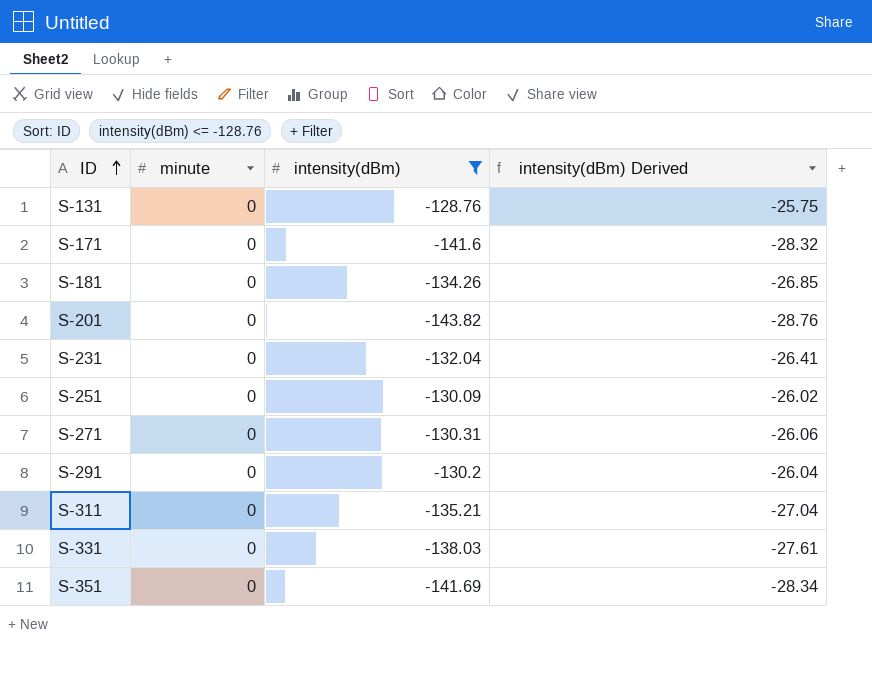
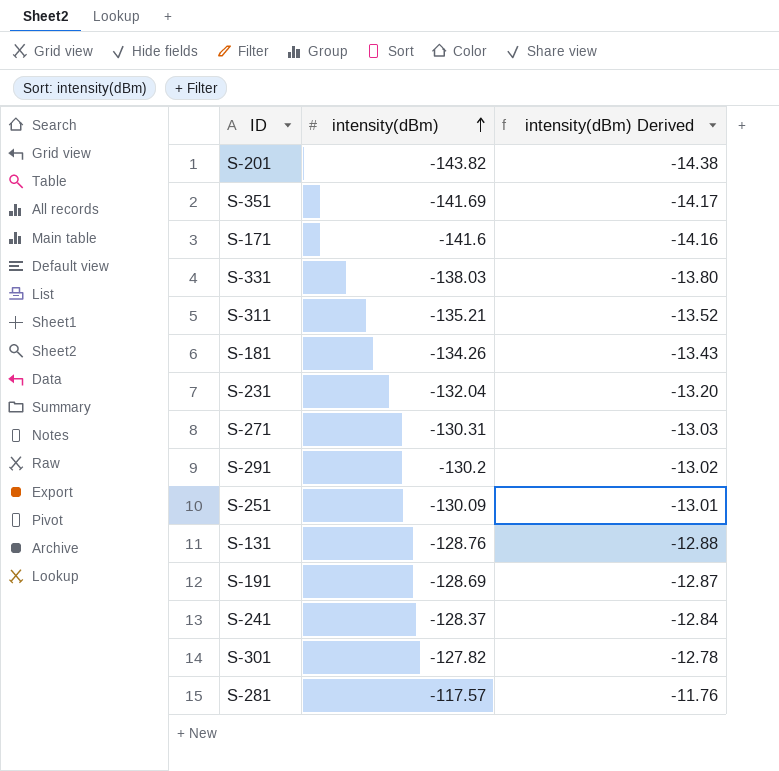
filter: intensity(dBm) <= -128.76 -> none
row order: ID ascending -> intensity(dBm) ascending
column minute | position: 2 -> none
column intensity(dBm) Derived | formula: [intensity(dBm)] * 0.2 -> [intensity(dBm)] * 0.1

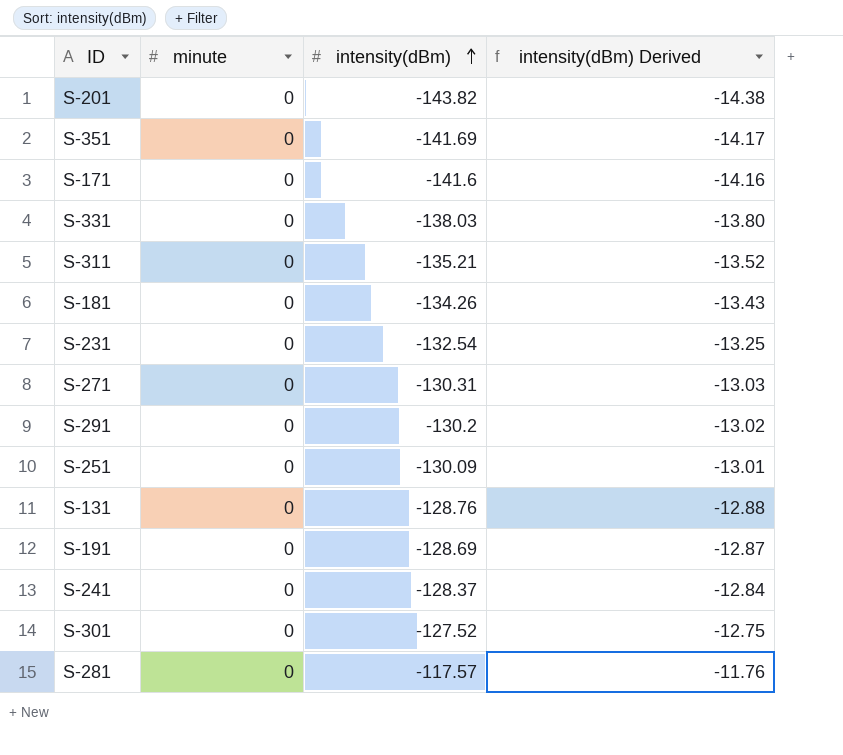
column minute | position: none -> 2
S-231 | intensity(dBm): -132.04 -> -132.54
S-231 | intensity(dBm) Derived: -13.20 -> -13.25
S-301 | intensity(dBm): -127.82 -> -127.52
S-301 | intensity(dBm) Derived: -12.78 -> -12.75

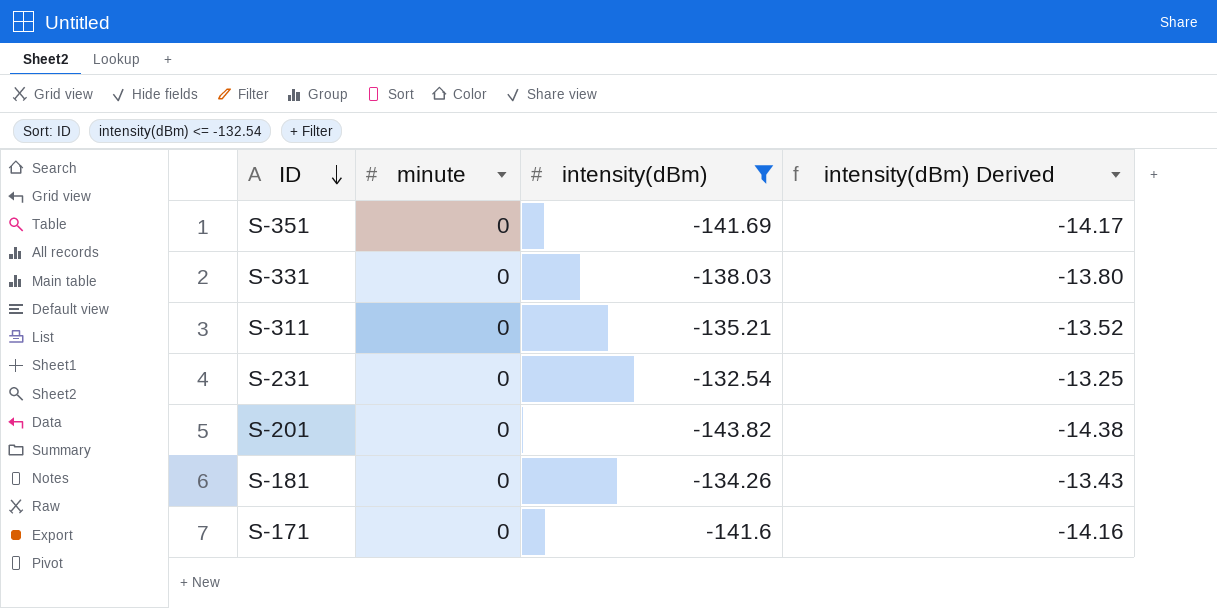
filter: none -> intensity(dBm) <= -132.54
row order: intensity(dBm) ascending -> ID descending

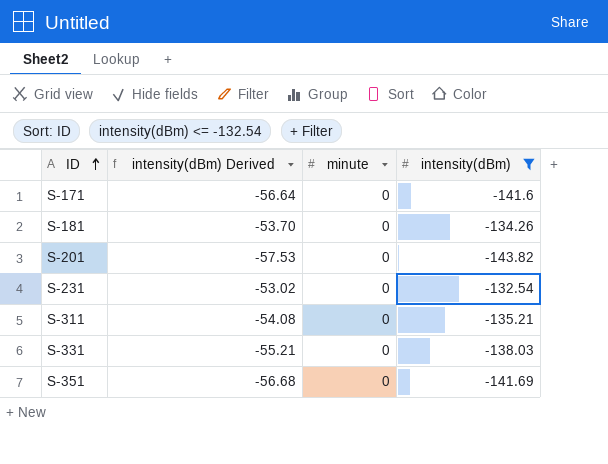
row order: ID descending -> ID ascending
column intensity(dBm) Derived | formula: [intensity(dBm)] * 0.1 -> [intensity(dBm)] * 0.4
column intensity(dBm) Derived | position: 4 -> 2

